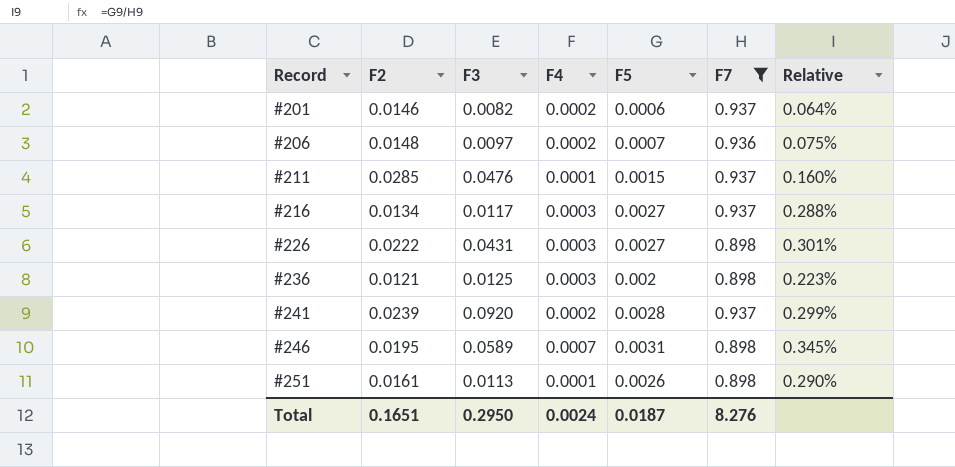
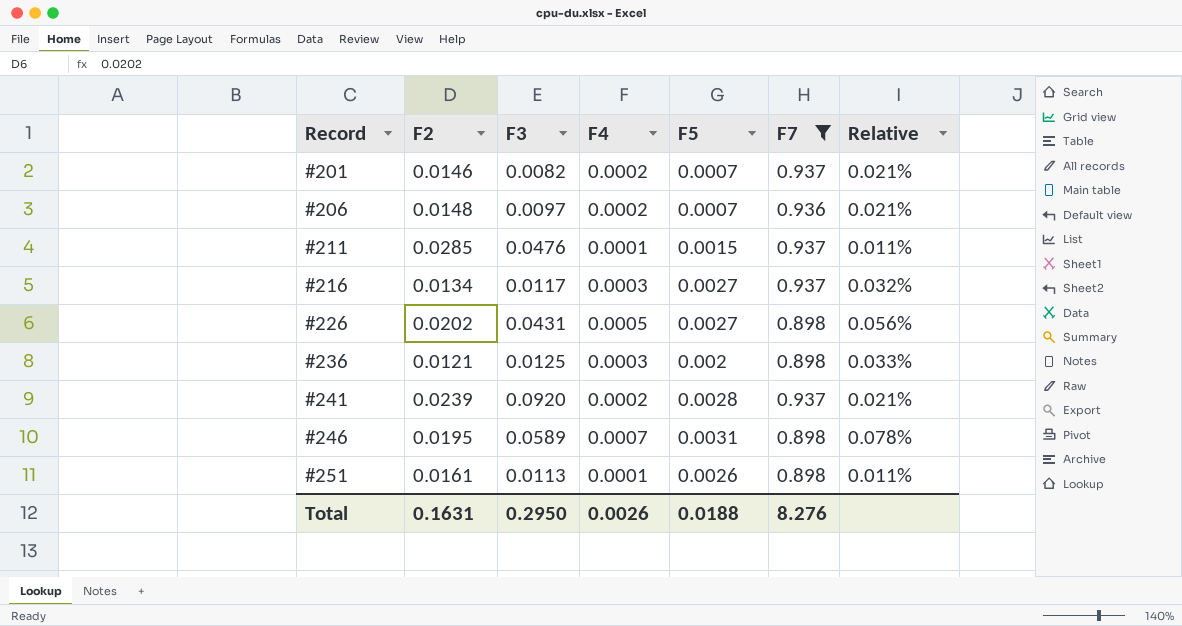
column Relative | formula: [F5] / [F7] -> [F4] / [F7]
#201 | F5: 0.0006 -> 0.0007
#226 | F2: 0.0222 -> 0.0202
#226 | F4: 0.0003 -> 0.0005
Total | F2: 0.1651 -> 0.1631
Total | F4: 0.0024 -> 0.0026
Total | F5: 0.0187 -> 0.0188

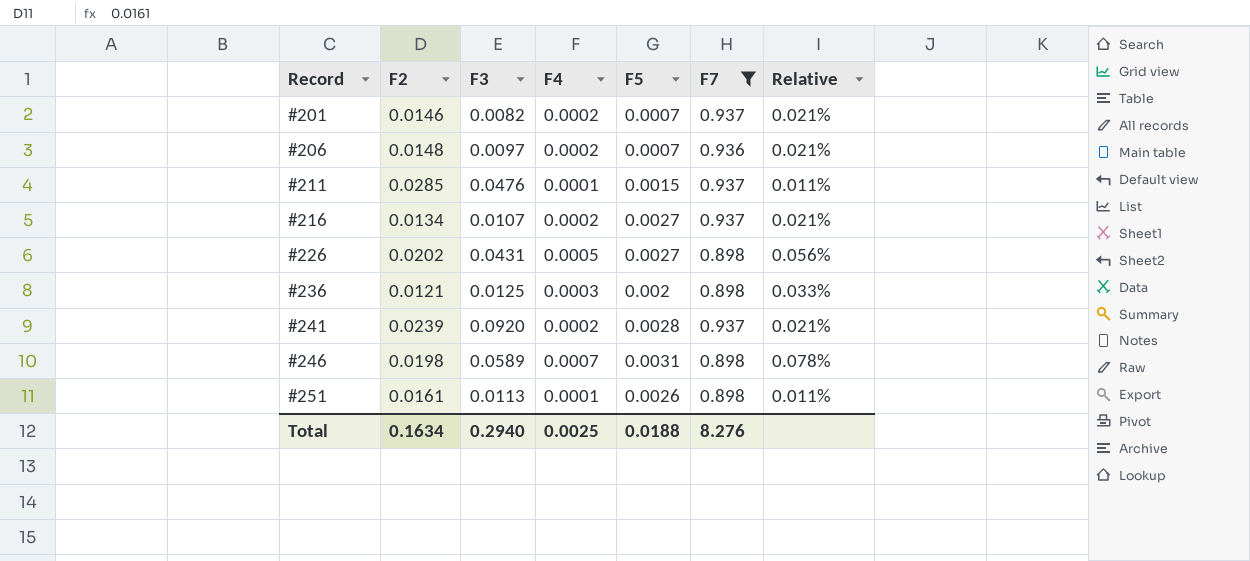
#216 | F3: 0.0117 -> 0.0107
#216 | F4: 0.0003 -> 0.0002
#216 | Relative: 0.032% -> 0.021%
#246 | F2: 0.0195 -> 0.0198
Total | F2: 0.1631 -> 0.1634
Total | F3: 0.2950 -> 0.2940
Total | F4: 0.0026 -> 0.0025

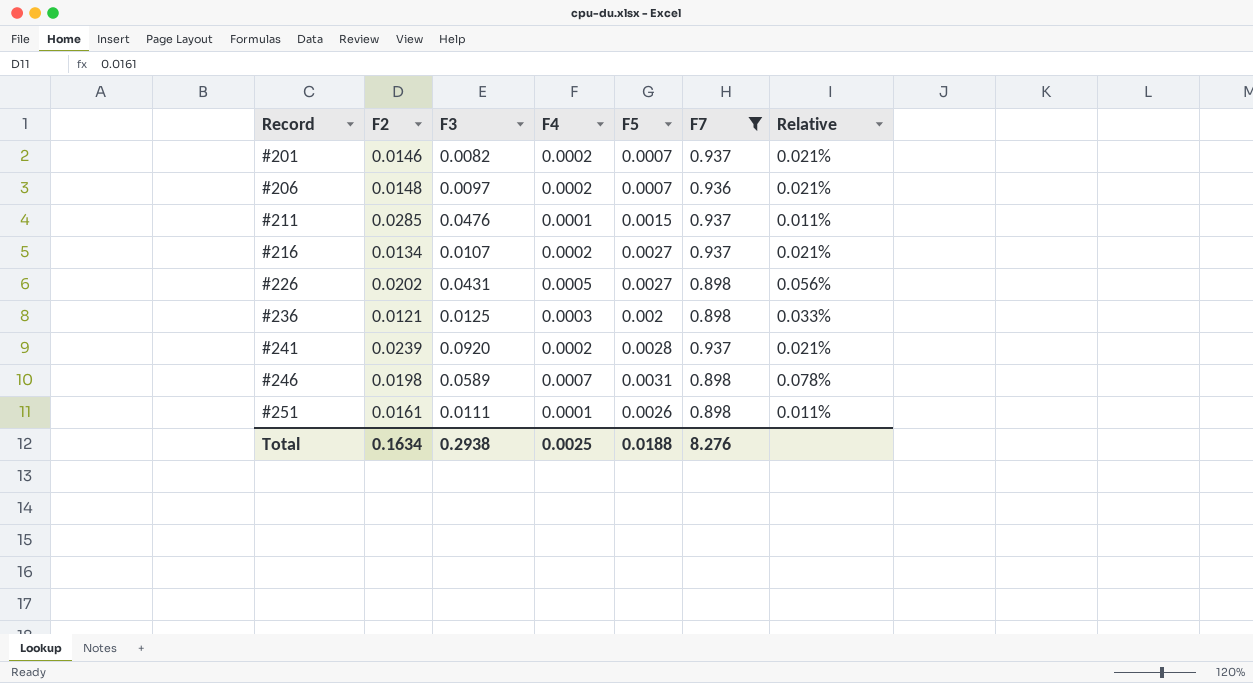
#251 | F3: 0.0113 -> 0.0111
Total | F3: 0.2940 -> 0.2938

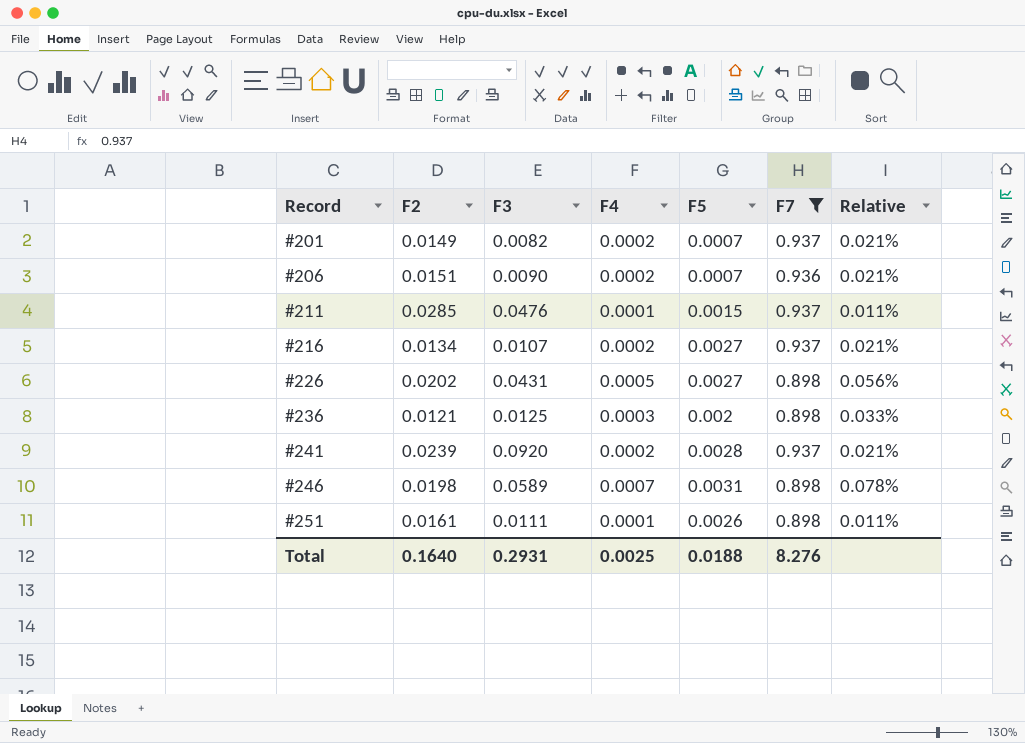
#201 | F2: 0.0146 -> 0.0149
#206 | F2: 0.0148 -> 0.0151
#206 | F3: 0.0097 -> 0.0090
Total | F2: 0.1634 -> 0.1640
Total | F3: 0.2938 -> 0.2931

